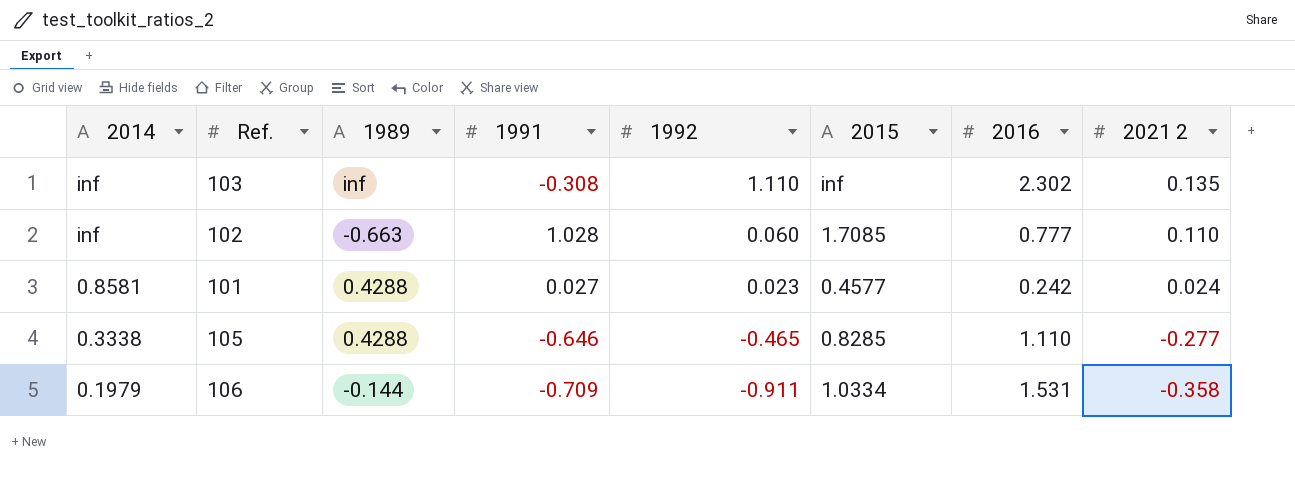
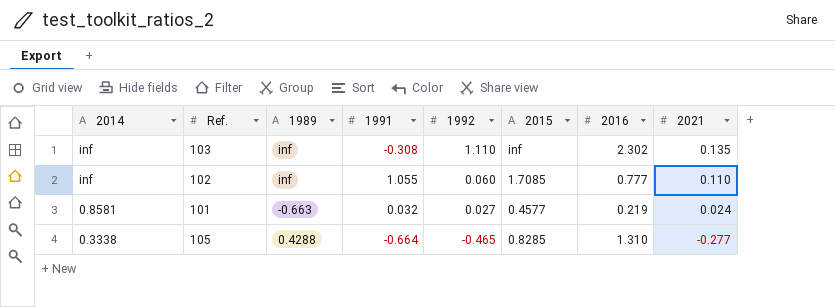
column name: 2021 2 -> 2021
row 106: 0.1979 | -0.144 | -0.709 | -0.911 | 1.0334 | 1.531 | -0.358 -> none
102 | 1989: -0.663 -> inf
102 | 1991: 1.028 -> 1.055
101 | 1989: 0.4288 -> -0.663
101 | 1991: 0.027 -> 0.032
101 | 1992: 0.023 -> 0.027
101 | 2016: 0.242 -> 0.219
105 | 1991: -0.646 -> -0.664
105 | 2016: 1.110 -> 1.310

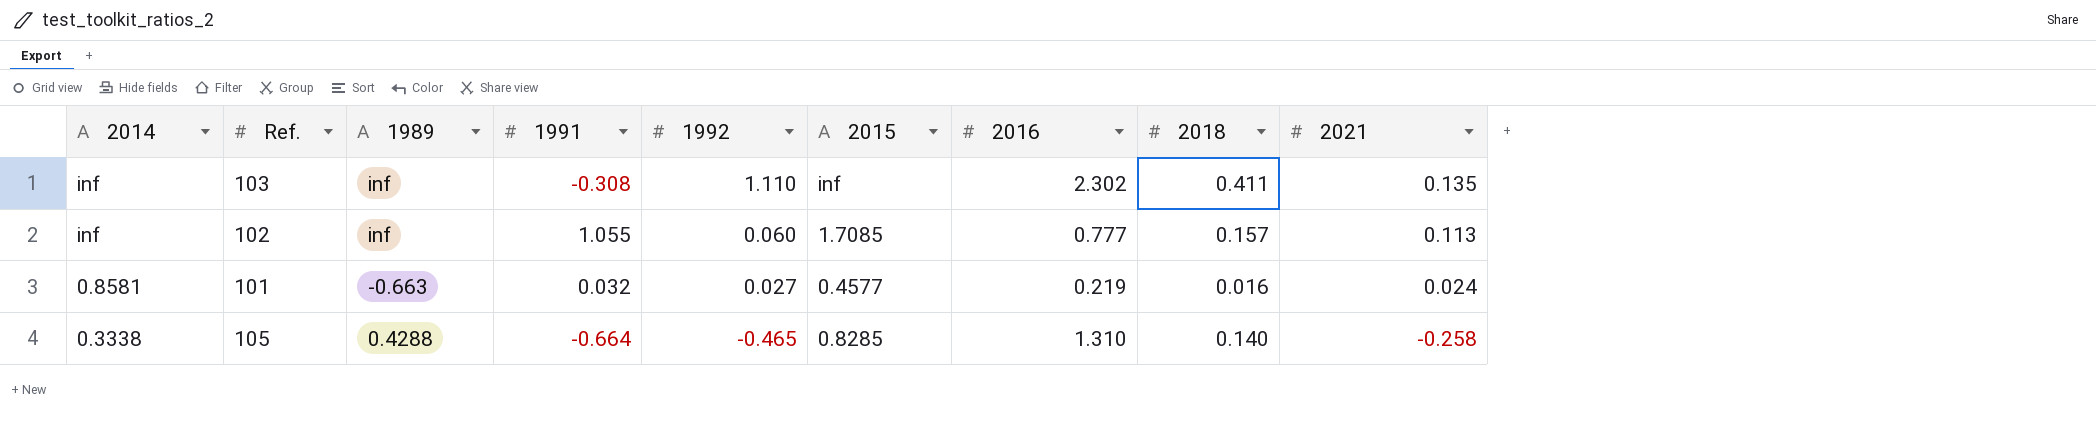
column 2018 | position: none -> 8
102 | 2021: 0.110 -> 0.113
105 | 2021: -0.277 -> -0.258

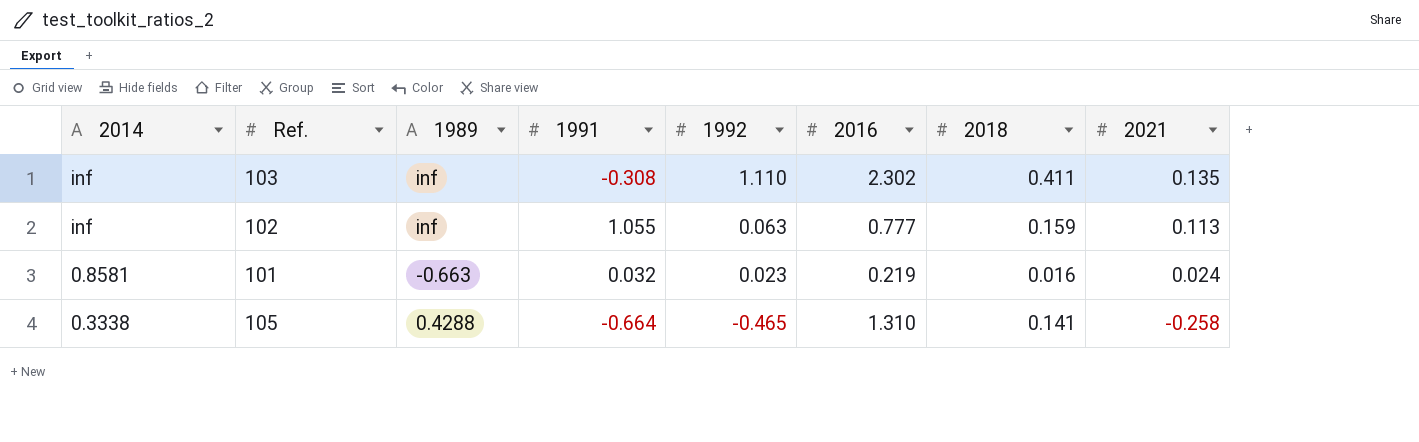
column 2015 | position: 6 -> none
102 | 1992: 0.060 -> 0.063
102 | 2018: 0.157 -> 0.159
101 | 1992: 0.027 -> 0.023
105 | 2018: 0.140 -> 0.141

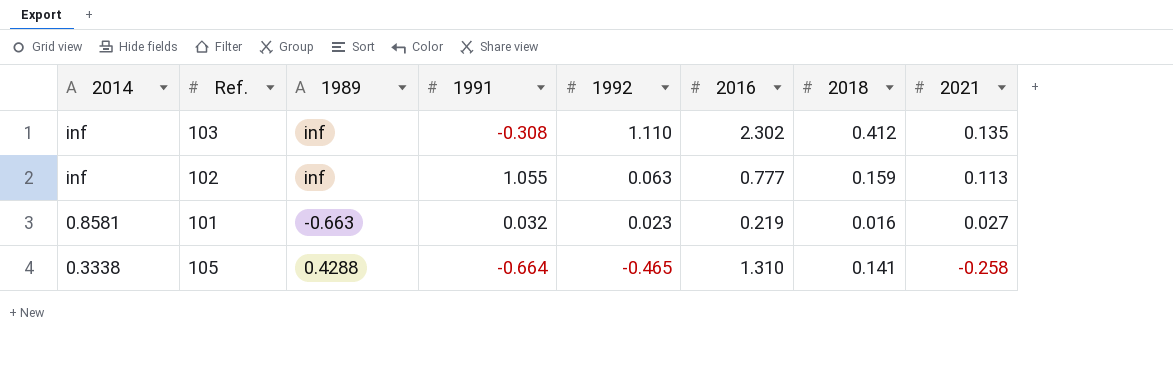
103 | 2018: 0.411 -> 0.412
101 | 2021: 0.024 -> 0.027

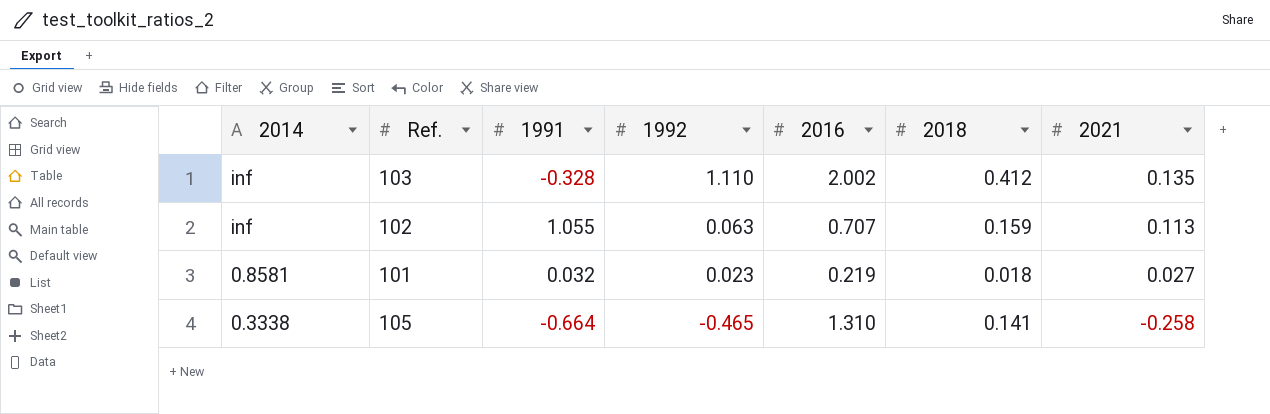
column 1989 | position: 3 -> none
103 | 1991: -0.308 -> -0.328
103 | 2016: 2.302 -> 2.002
102 | 2016: 0.777 -> 0.707
101 | 2018: 0.016 -> 0.018

